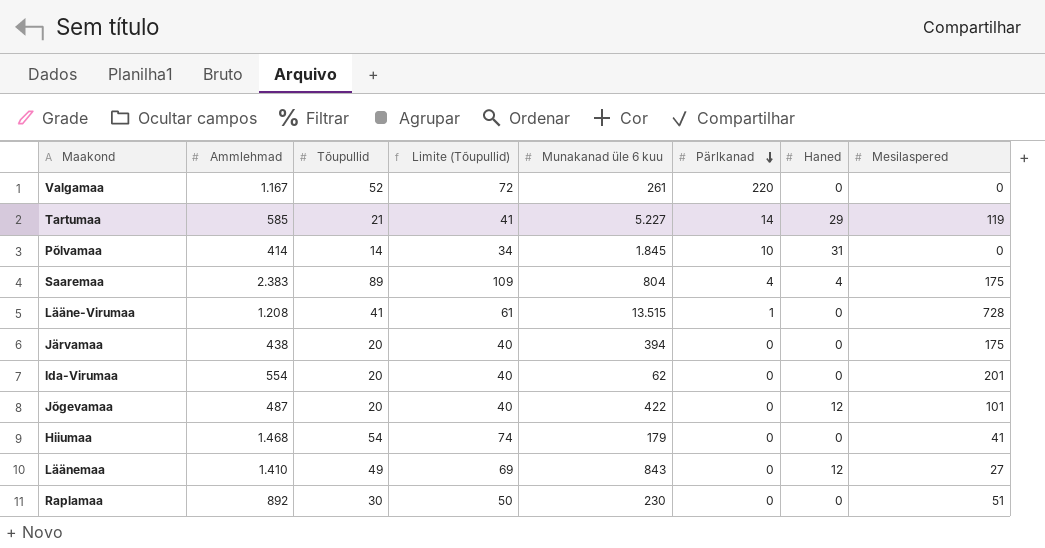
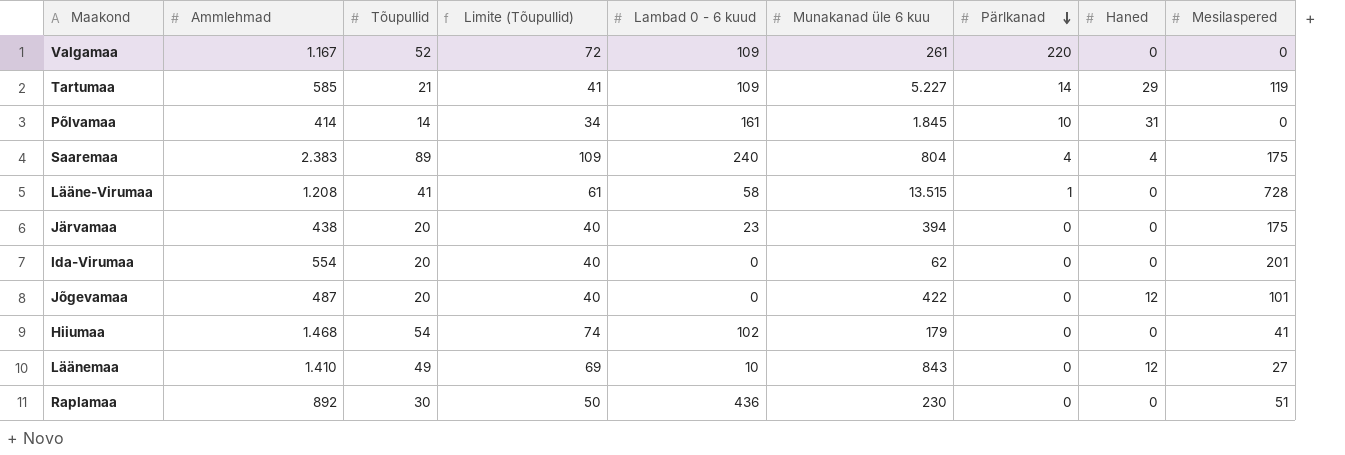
column Lambad 0 - 6 kuud | position: none -> 5

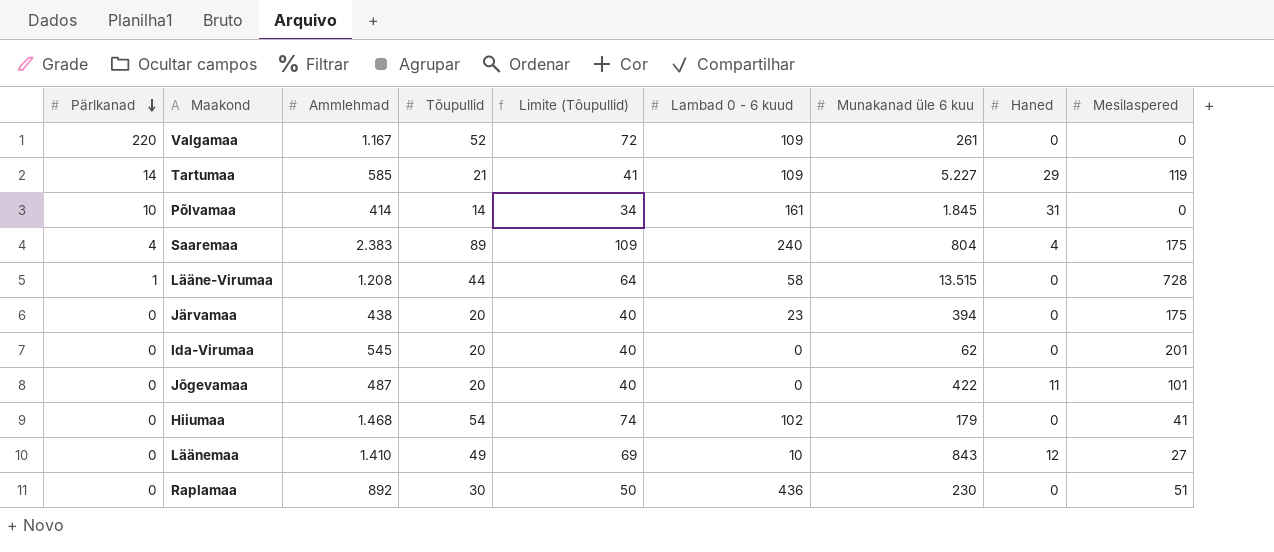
column Pärlkanad | position: 7 -> 1
Lääne-Virumaa | Tõupullid: 41 -> 44
Lääne-Virumaa | Limite (Tõupullid): 61 -> 64
Ida-Virumaa | Ammlehmad: 554 -> 545
Jõgevamaa | Haned: 12 -> 11

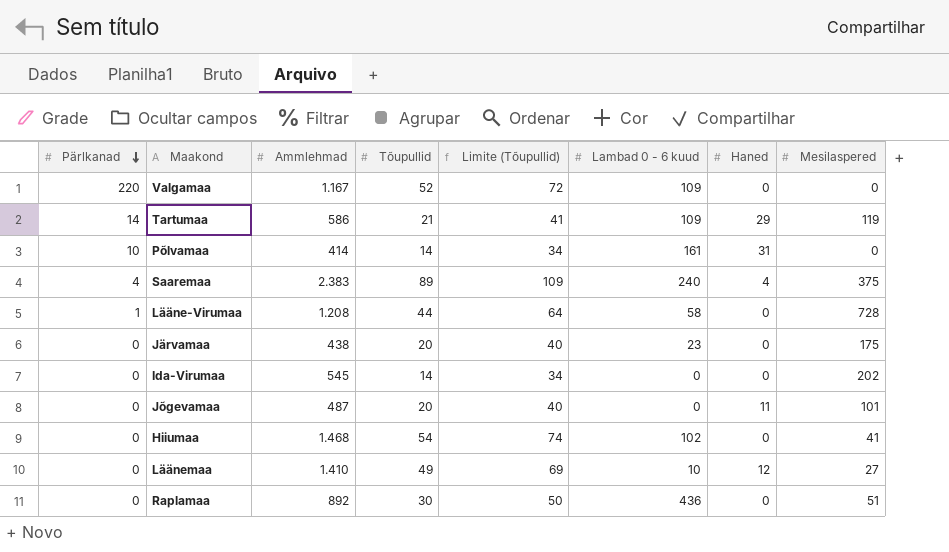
column Munakanad üle 6 kuu | position: 7 -> none
Tartumaa | Ammlehmad: 585 -> 586
Saaremaa | Mesilaspered: 175 -> 375
Ida-Virumaa | Tõupullid: 20 -> 14
Ida-Virumaa | Limite (Tõupullid): 40 -> 34
Ida-Virumaa | Mesilaspered: 201 -> 202

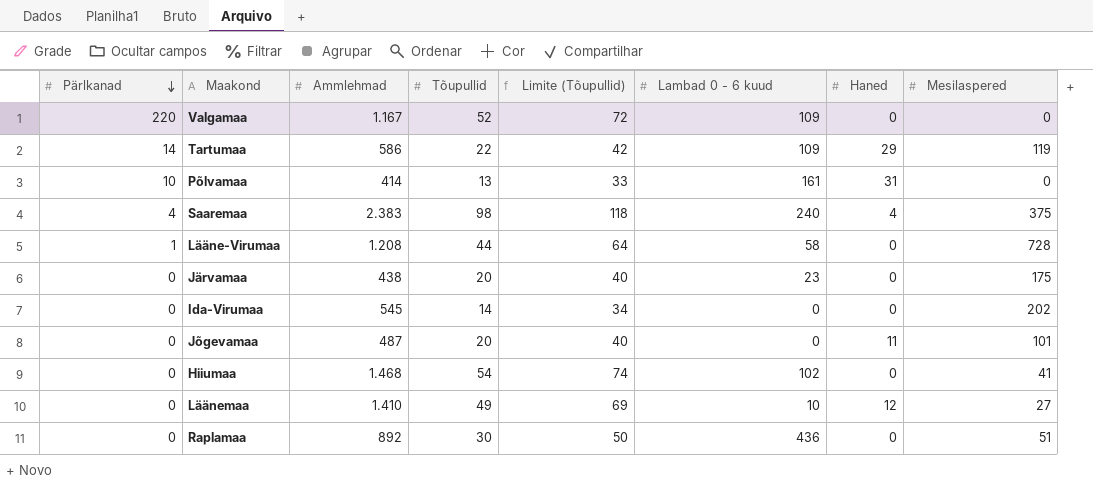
Tartumaa | Tõupullid: 21 -> 22
Tartumaa | Limite (Tõupullid): 41 -> 42
Põlvamaa | Tõupullid: 14 -> 13
Põlvamaa | Limite (Tõupullid): 34 -> 33
Saaremaa | Tõupullid: 89 -> 98
Saaremaa | Limite (Tõupullid): 109 -> 118

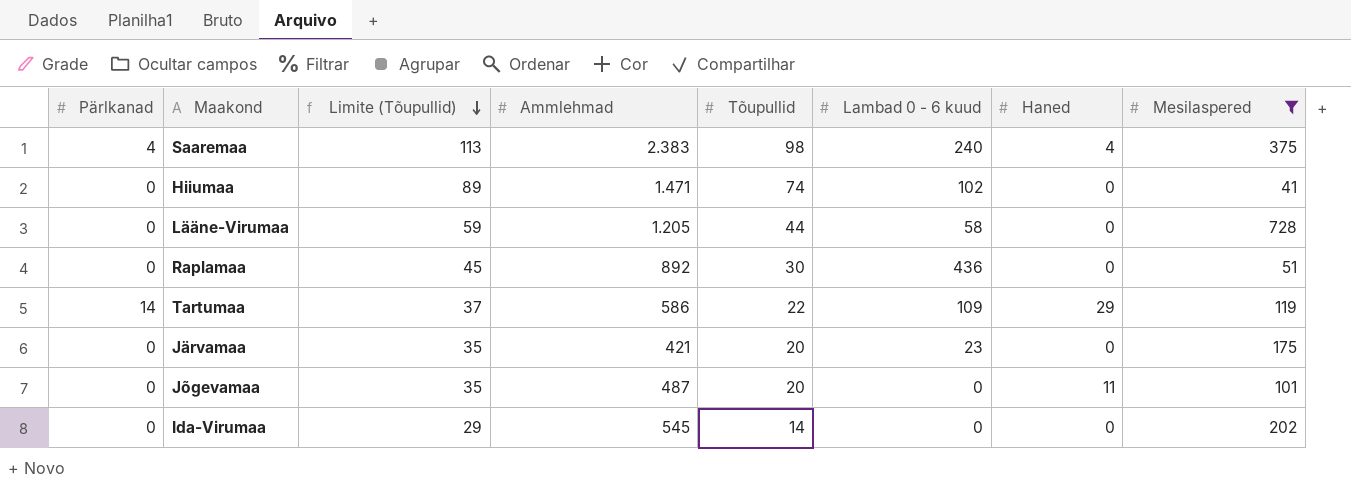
filter: none -> Mesilaspered >= 41
row order: Pärlkanad descending -> Limite (Tõupullid) descending
column Limite (Tõupullid) | formula: [Tõupullid] + 20 -> [Tõupullid] + 15
column Limite (Tõupullid) | position: 5 -> 3
Hiiumaa | Ammlehmad: 1.468 -> 1.471
Hiiumaa | Tõupullid: 54 -> 74
Lääne-Virumaa | Pärlkanad: 1 -> 0
Lääne-Virumaa | Ammlehmad: 1.208 -> 1.205
Järvamaa | Ammlehmad: 438 -> 421

